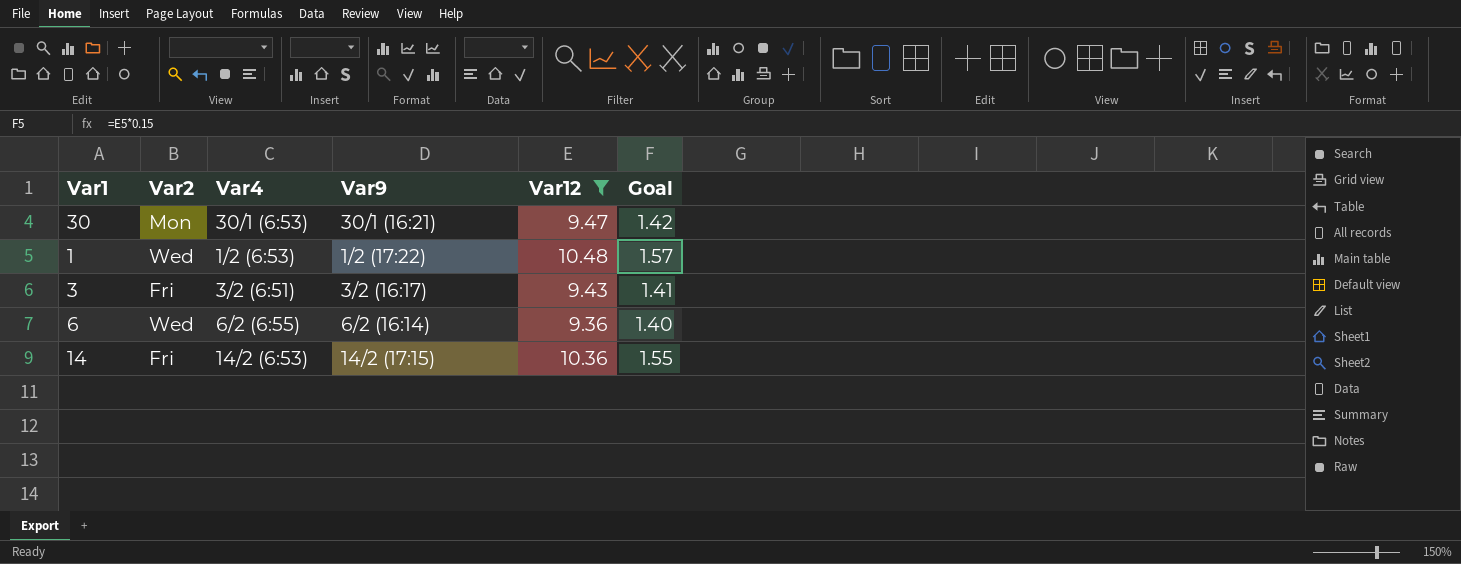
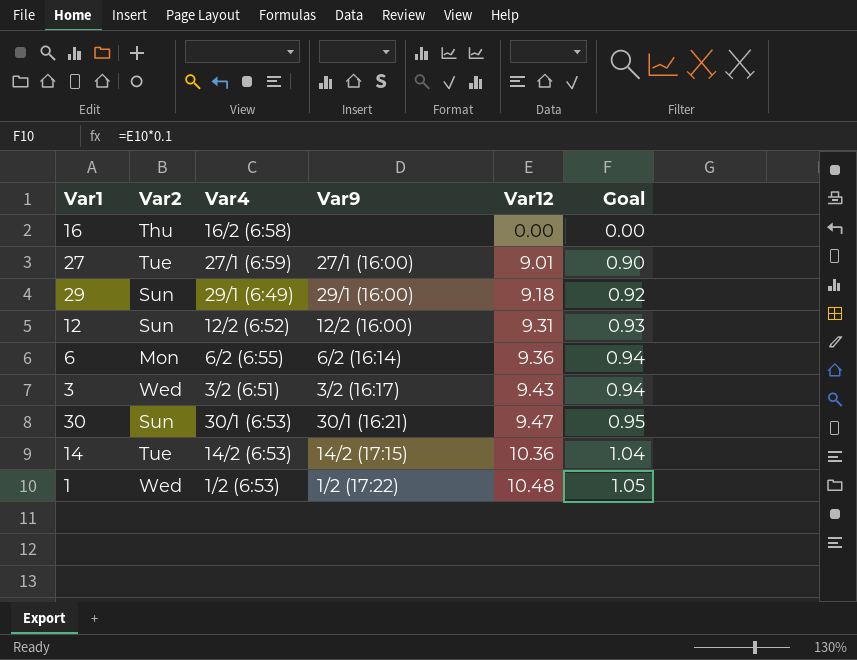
filter: Var12 >= 9.36 -> none
row order: none -> Var12 ascending
column Goal | formula: [Var12] * 0.15 -> [Var12] * 0.1
6 | Var2: Wed -> Mon
3 | Var2: Fri -> Wed
30 | Var2: Mon -> Sun
14 | Var2: Fri -> Tue

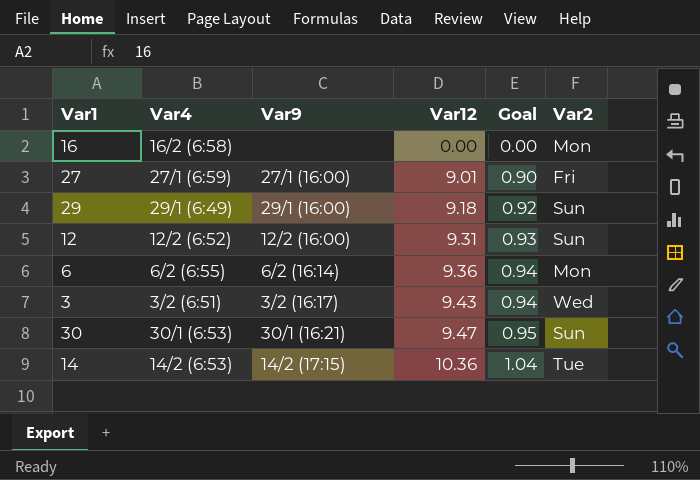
column Var2 | position: 2 -> 6
row 1: Wed | 1/2 (6:53) | 1/2 (17:22) | 10.48 | 1.05 -> none
16 | Var2: Thu -> Mon
27 | Var2: Tue -> Fri

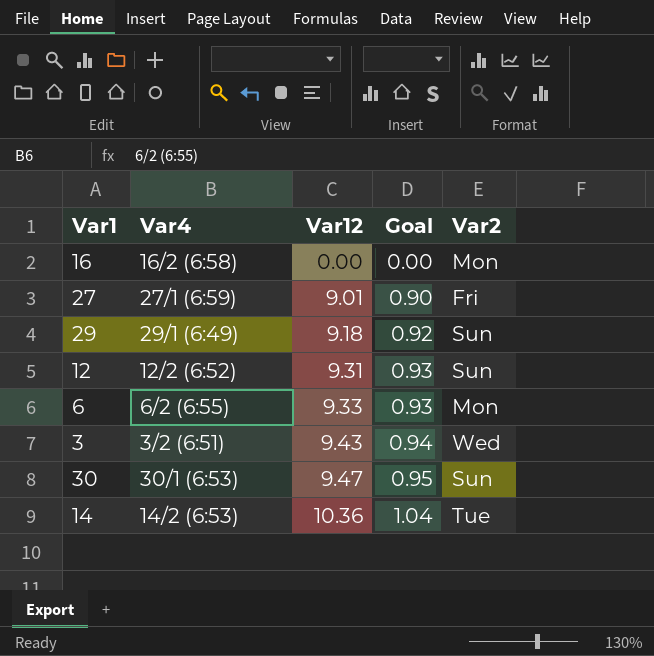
column Var9 | position: 3 -> none
6 | Var12: 9.36 -> 9.33
6 | Goal: 0.94 -> 0.93

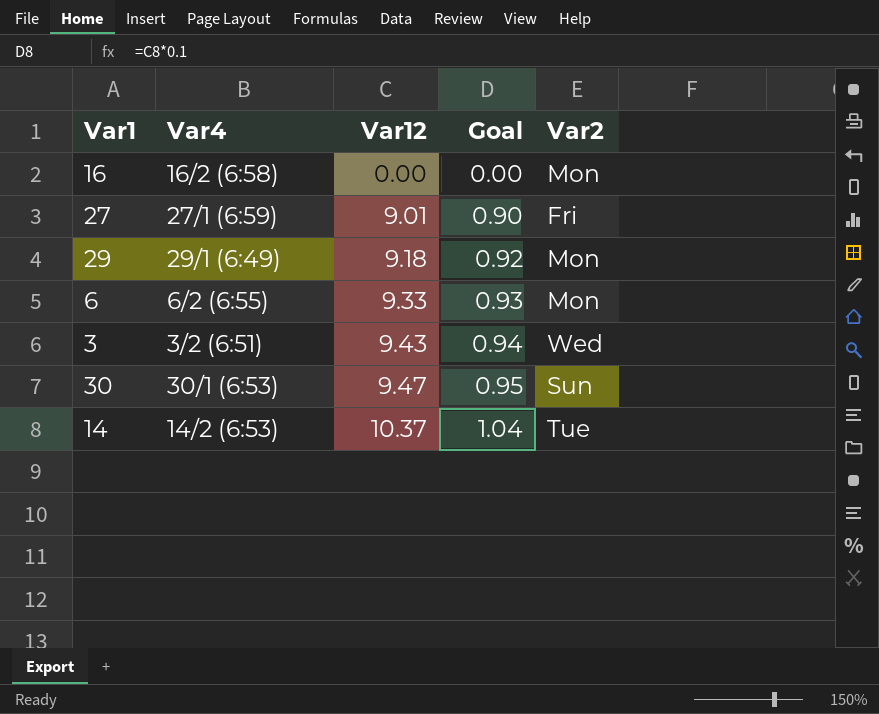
row 12: 12/2 (6:52) | 9.31 | 0.93 | Sun -> none
29 | Var2: Sun -> Mon
14 | Var12: 10.36 -> 10.37

